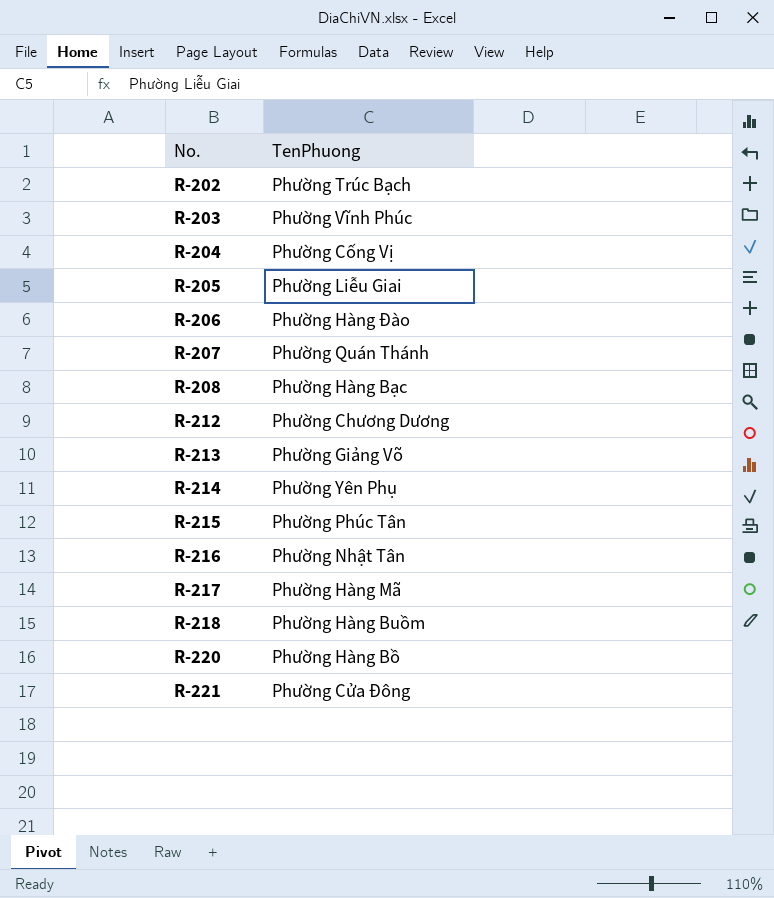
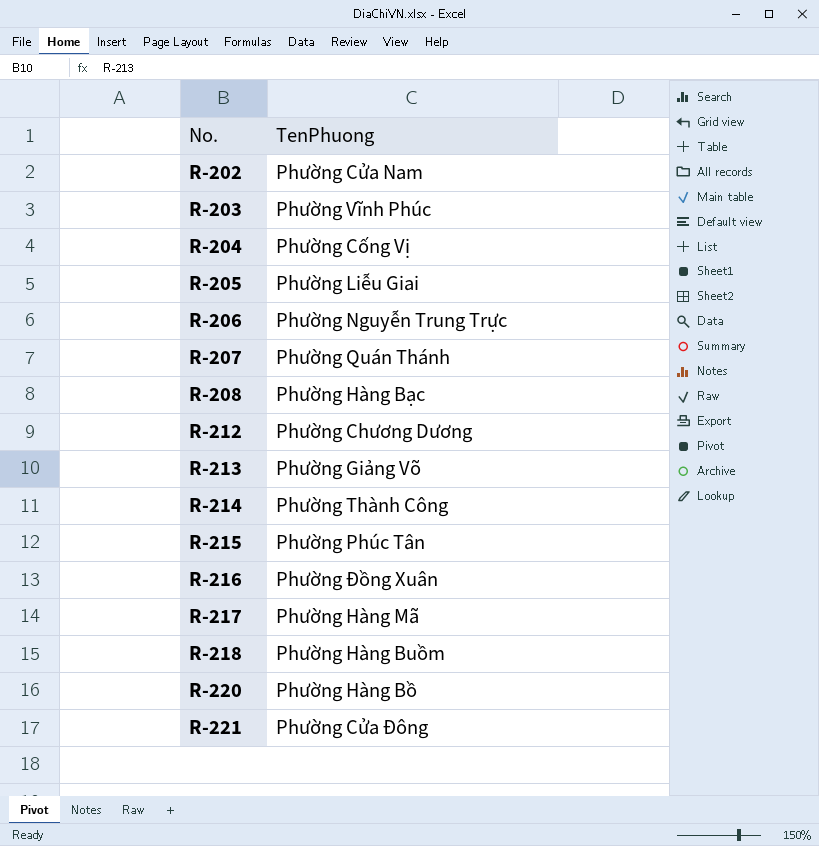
R-202 | TenPhuong: Phường Trúc Bạch -> Phường Cửa Nam
R-206 | TenPhuong: Phường Hàng Đào -> Phường Nguyễn Trung Trực
R-214 | TenPhuong: Phường Yên Phụ -> Phường Thành Công
R-216 | TenPhuong: Phường Nhật Tân -> Phường Đồng Xuân

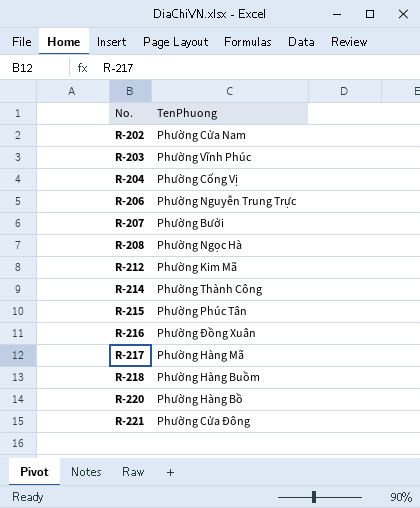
row R-205: Phường Liễu Giai -> none
row R-213: Phường Giảng Võ -> none
R-207 | TenPhuong: Phường Quán Thánh -> Phường Bưởi
R-208 | TenPhuong: Phường Hàng Bạc -> Phường Ngọc Hà
R-212 | TenPhuong: Phường Chương Dương -> Phường Kim Mã

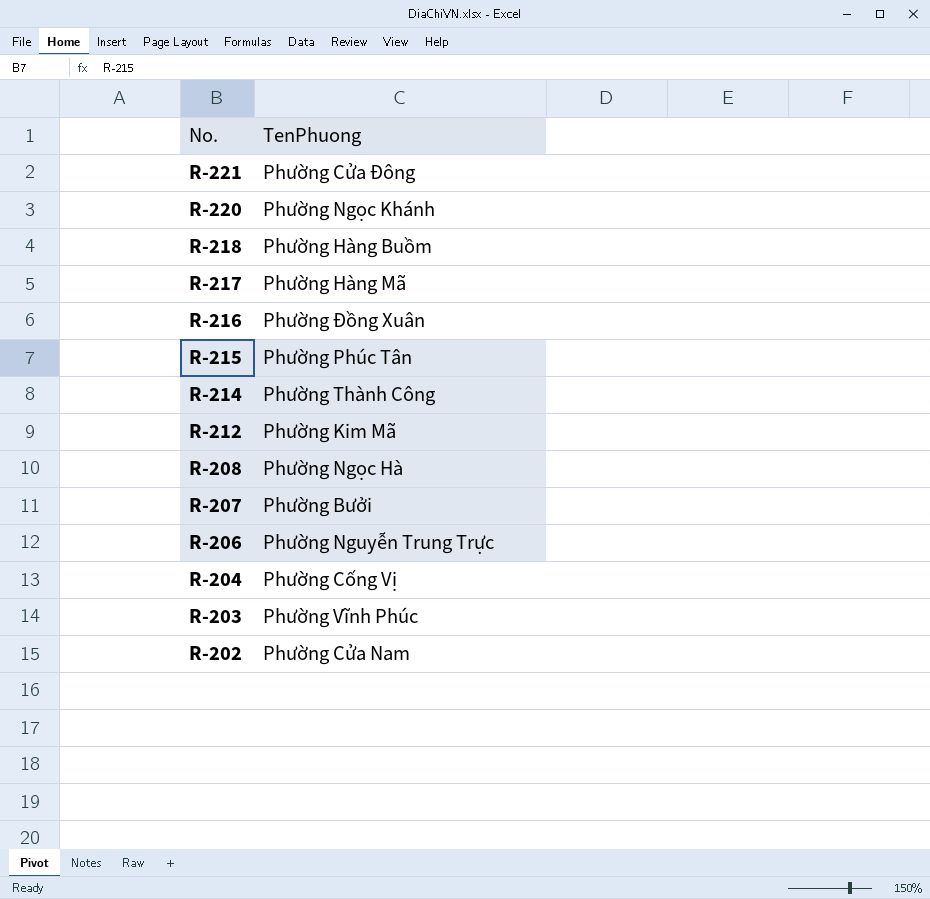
row order: No. ascending -> No. descending
R-220 | TenPhuong: Phường Hàng Bồ -> Phường Ngọc Khánh

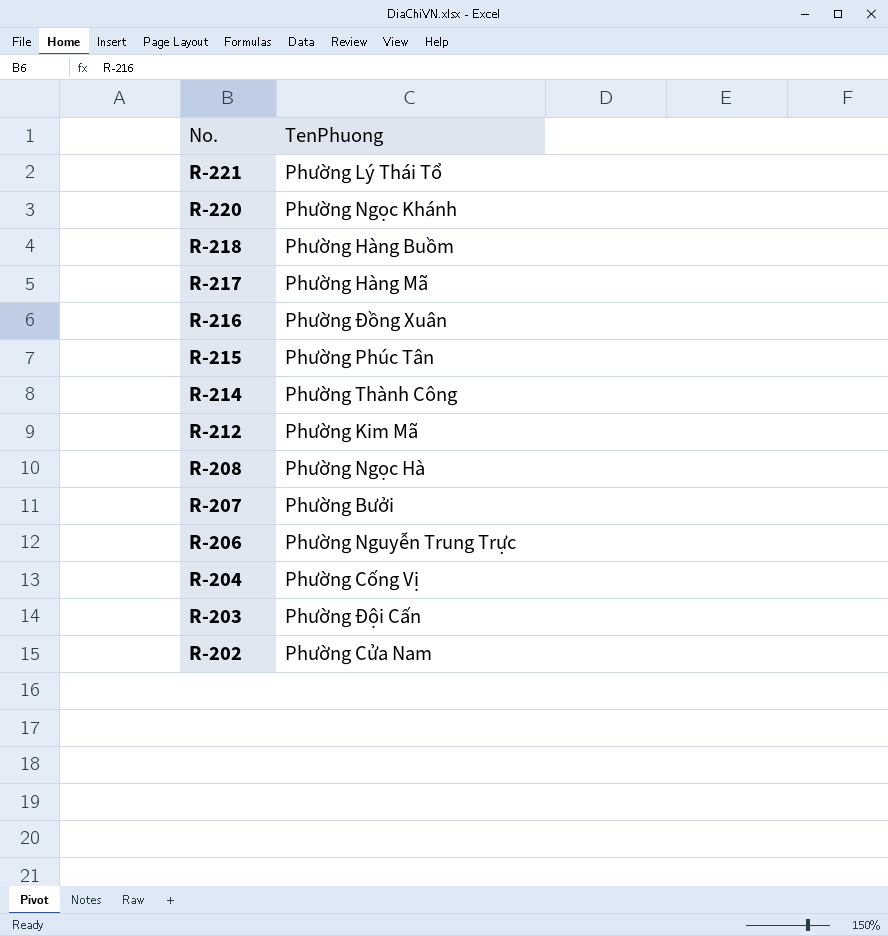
R-221 | TenPhuong: Phường Cửa Đông -> Phường Lý Thái Tổ
R-203 | TenPhuong: Phường Vĩnh Phúc -> Phường Đội Cấn

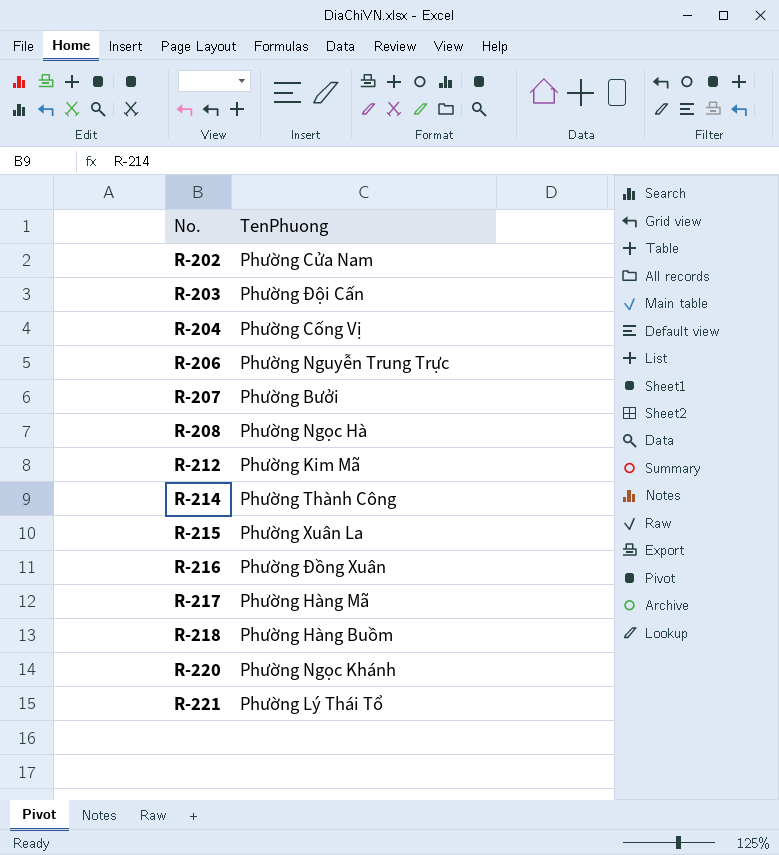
row order: No. descending -> No. ascending
R-215 | TenPhuong: Phường Phúc Tân -> Phường Xuân La

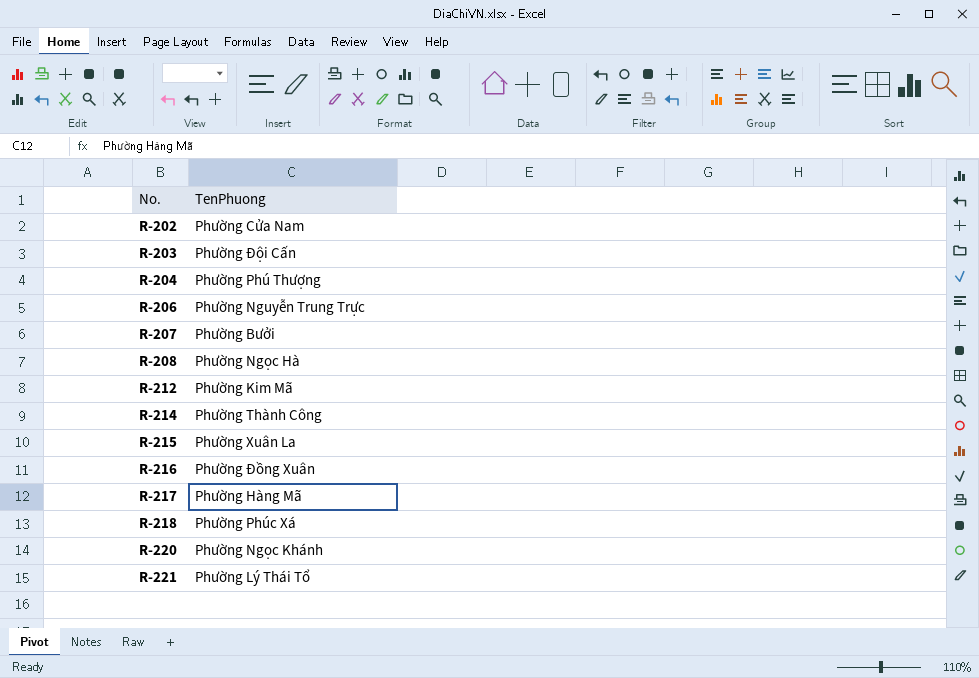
R-204 | TenPhuong: Phường Cống Vị -> Phường Phú Thượng
R-218 | TenPhuong: Phường Hàng Buồm -> Phường Phúc Xá

